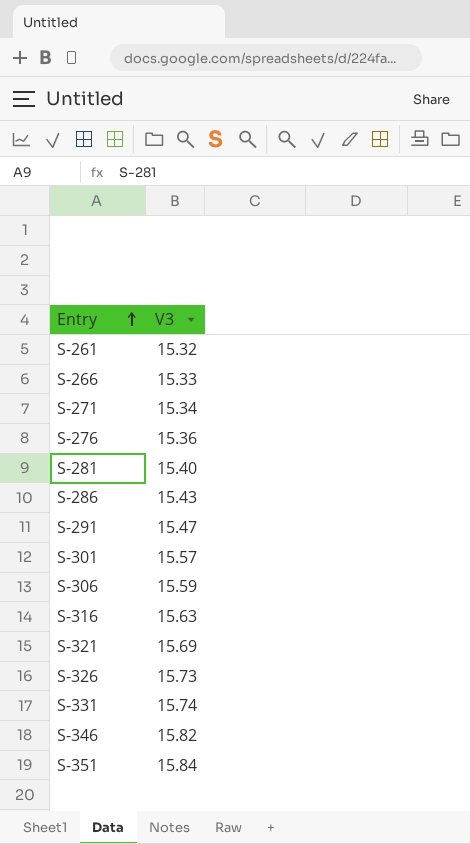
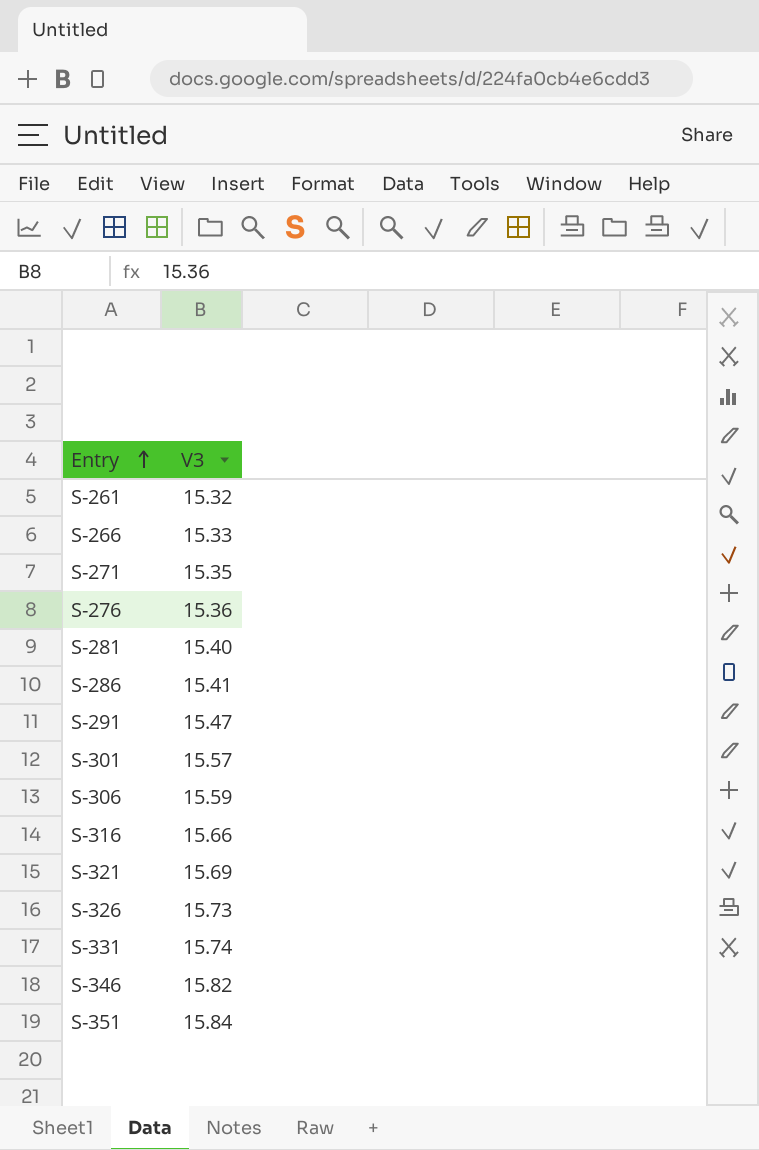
S-271 | V3: 15.34 -> 15.35
S-286 | V3: 15.43 -> 15.41
S-316 | V3: 15.63 -> 15.66

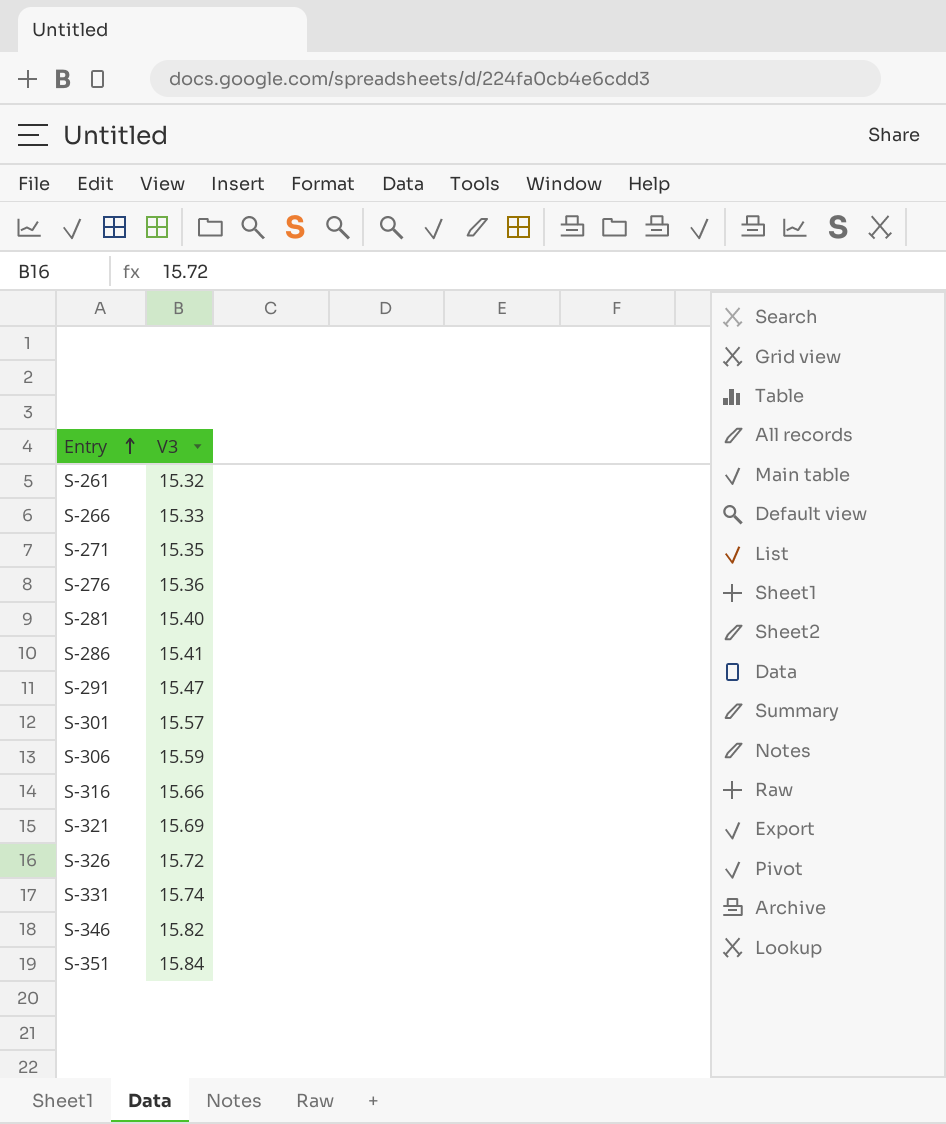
S-326 | V3: 15.73 -> 15.72

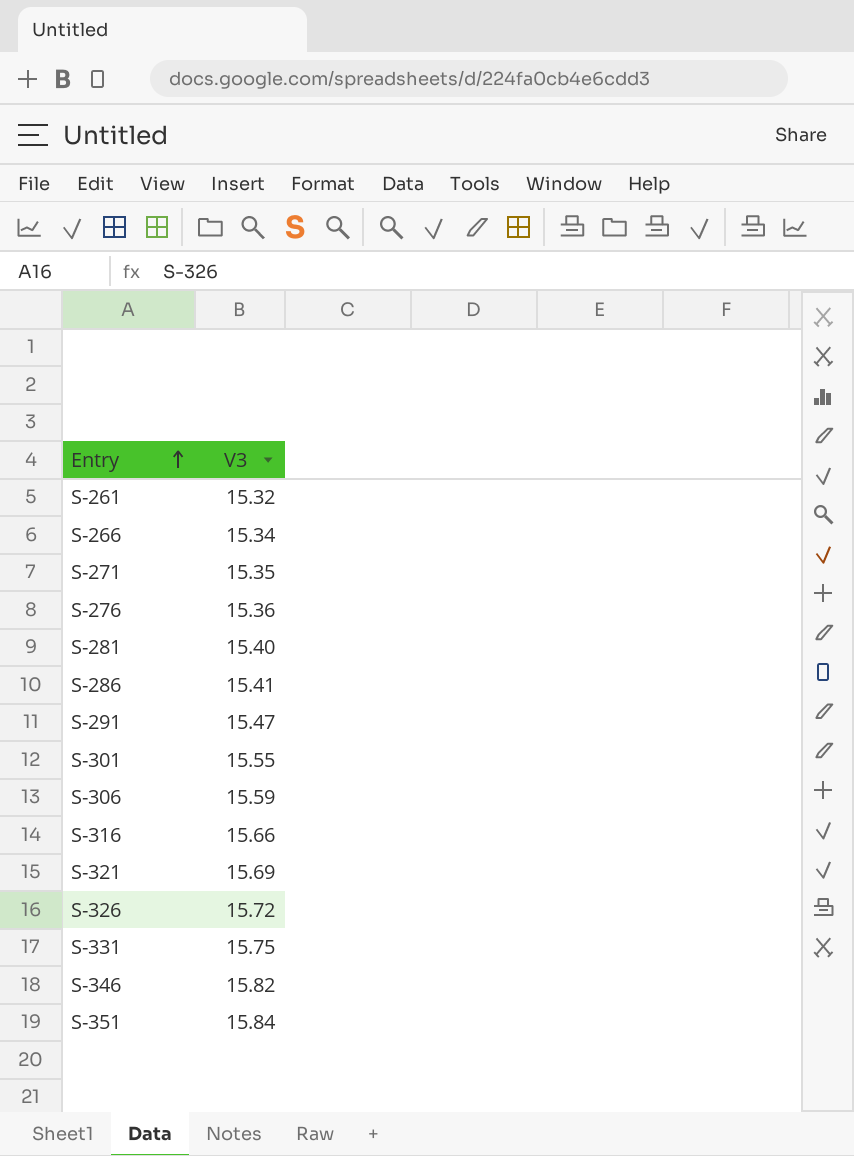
S-266 | V3: 15.33 -> 15.34
S-301 | V3: 15.57 -> 15.55
S-331 | V3: 15.74 -> 15.75

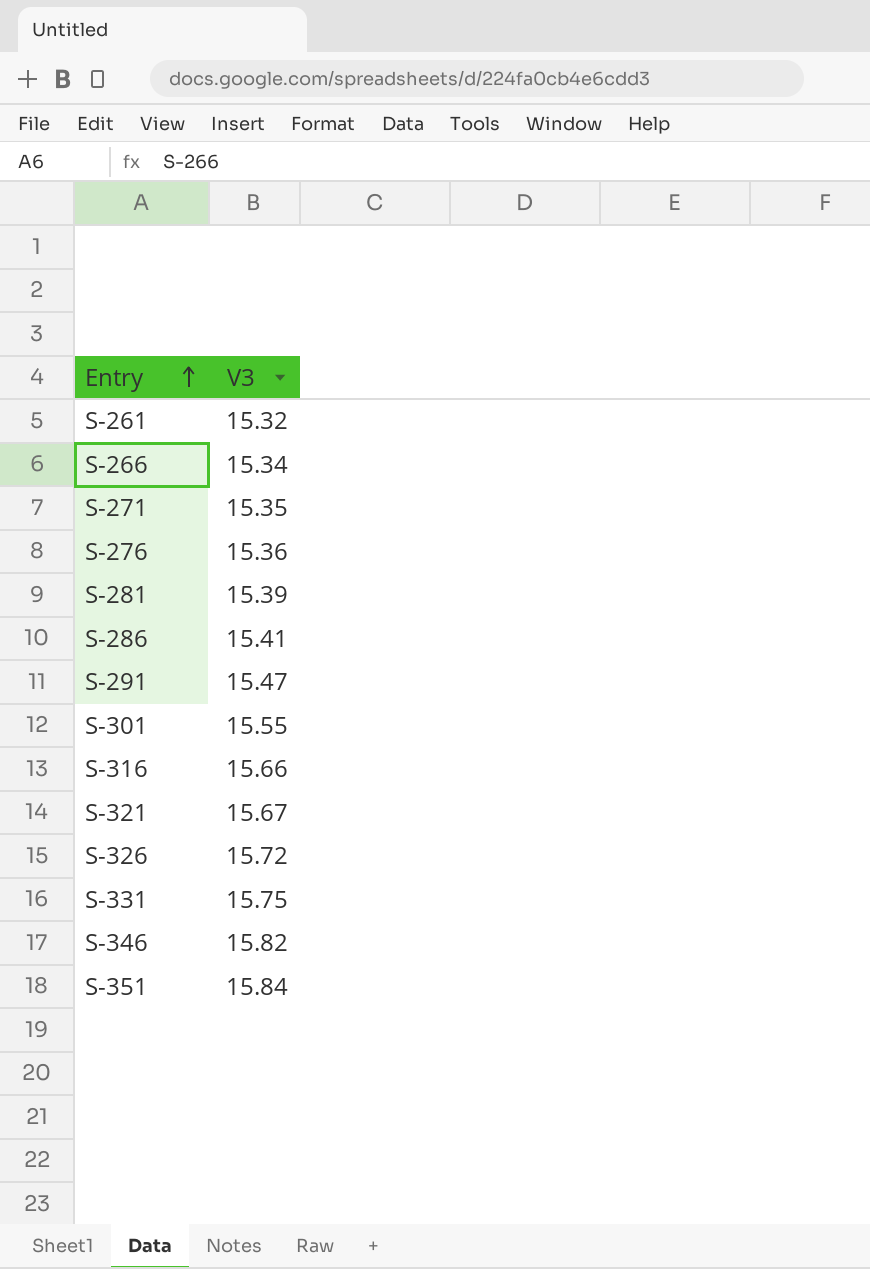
row S-306: 15.59 -> none
S-281 | V3: 15.40 -> 15.39
S-321 | V3: 15.69 -> 15.67

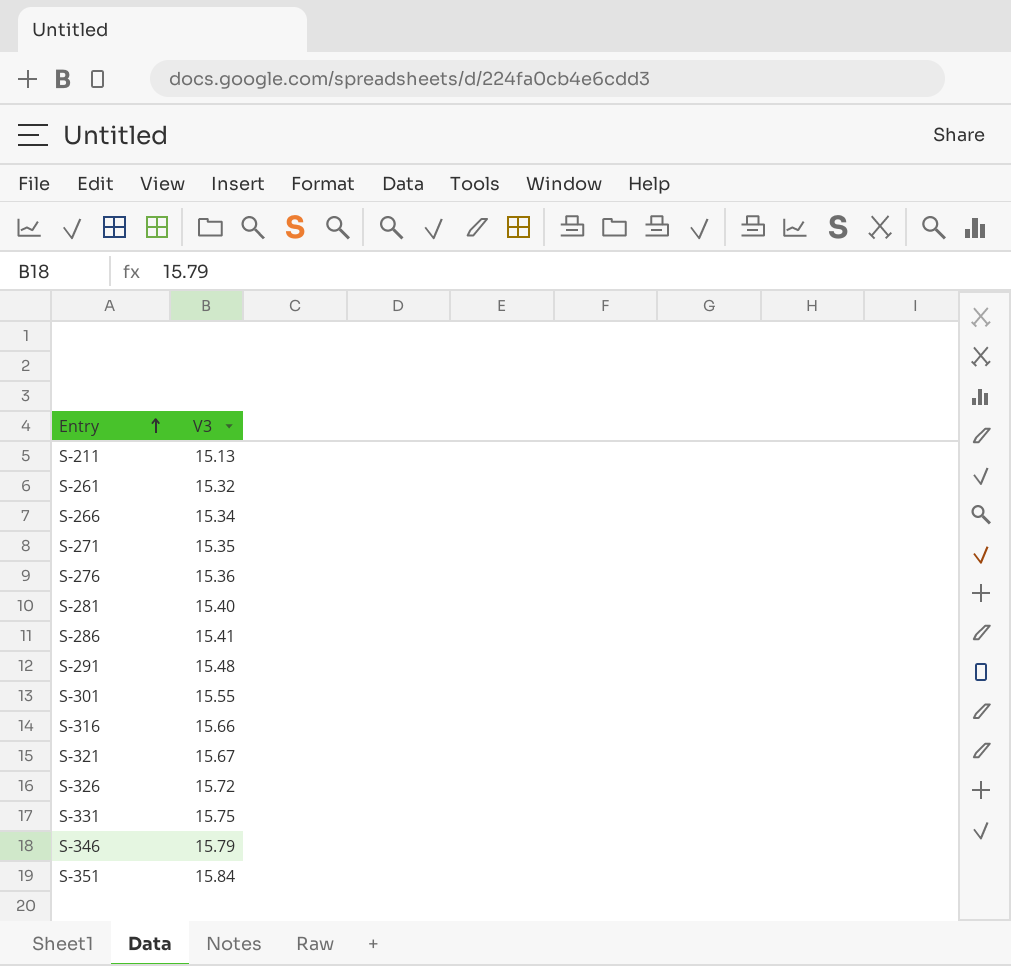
row S-211: none -> 15.13
S-281 | V3: 15.39 -> 15.40
S-291 | V3: 15.47 -> 15.48
S-346 | V3: 15.82 -> 15.79

